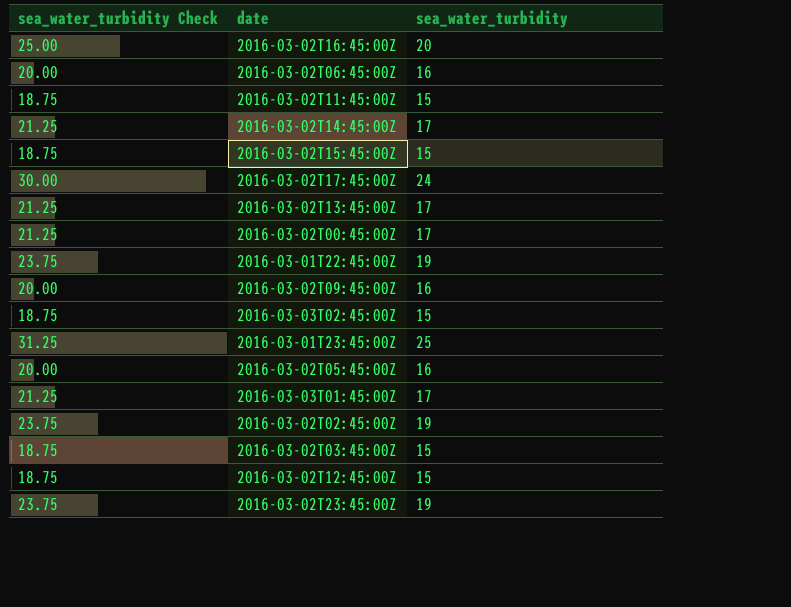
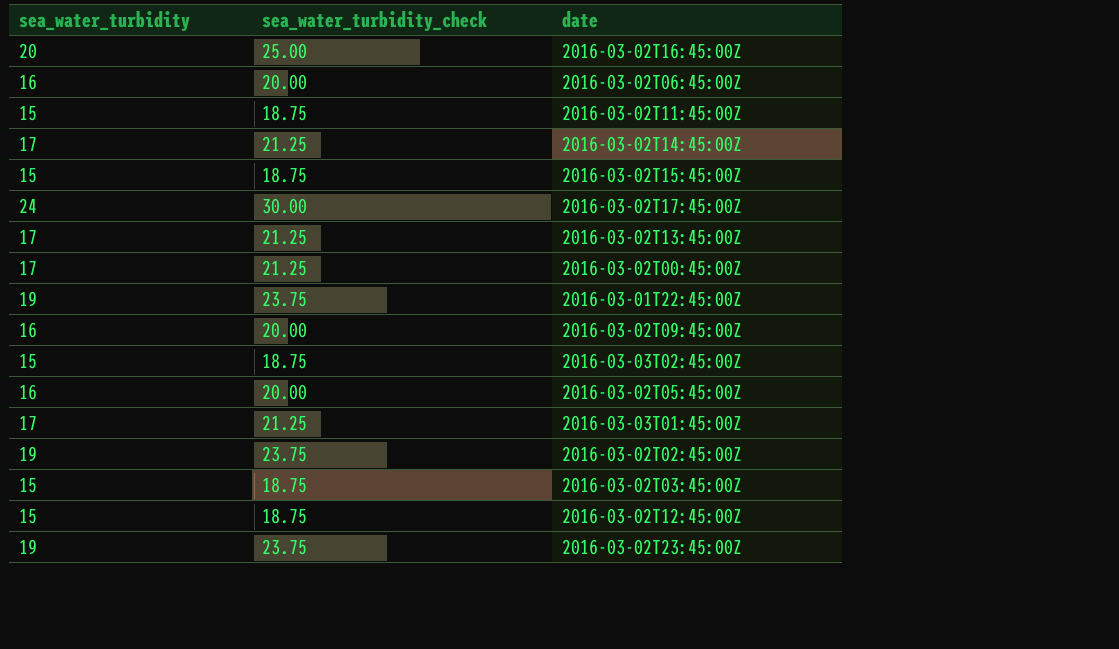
column sea_water_turbidity | position: 3 -> 1
column name: sea_water_turbidity Check -> sea_water_turbidity_check
row 2016-03-01T23:45:00Z: 31.25 | 25 -> none

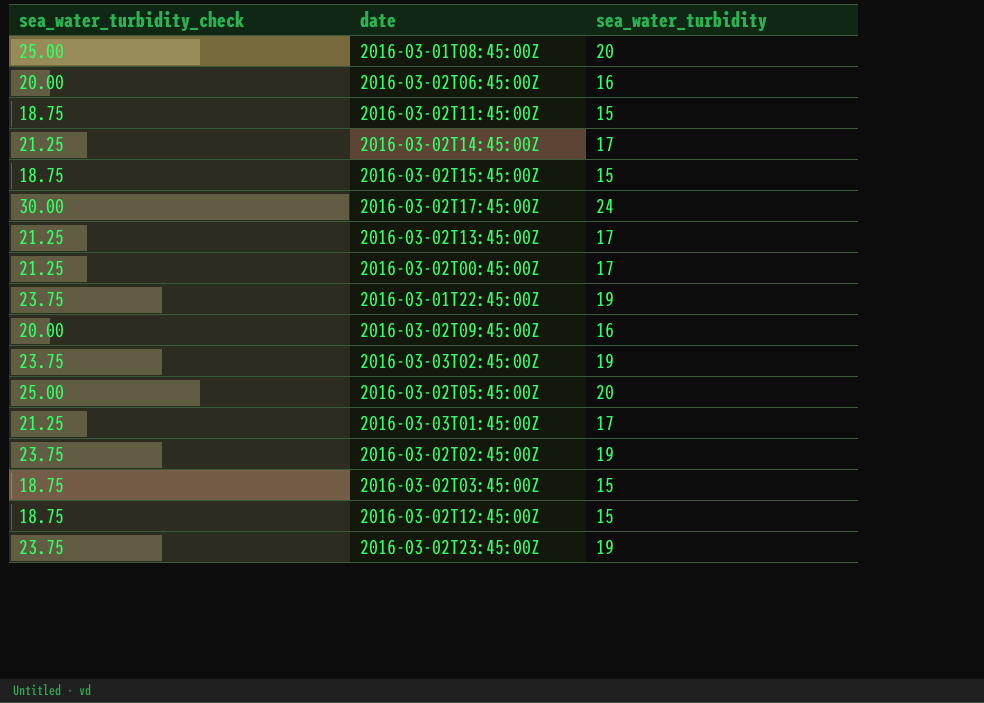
column sea_water_turbidity | position: 1 -> 3
row 2016-03-02T16:45:00Z: 20 | 25.00 -> none
row 2016-03-01T08:45:00Z: none -> 25.00 | 20
2016-03-03T02:45:00Z | sea_water_turbidity_check: 18.75 -> 23.75
2016-03-03T02:45:00Z | sea_water_turbidity: 15 -> 19
2016-03-02T05:45:00Z | sea_water_turbidity_check: 20.00 -> 25.00
2016-03-02T05:45:00Z | sea_water_turbidity: 16 -> 20

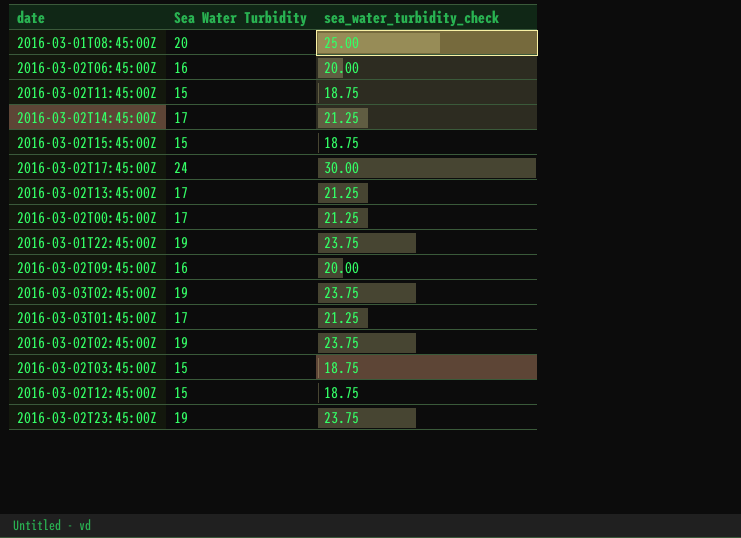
column name: sea_water_turbidity -> Sea Water Turbidity
column sea_water_turbidity_check | position: 1 -> 3
row 2016-03-02T05:45:00Z: 25.00 | 20 -> none

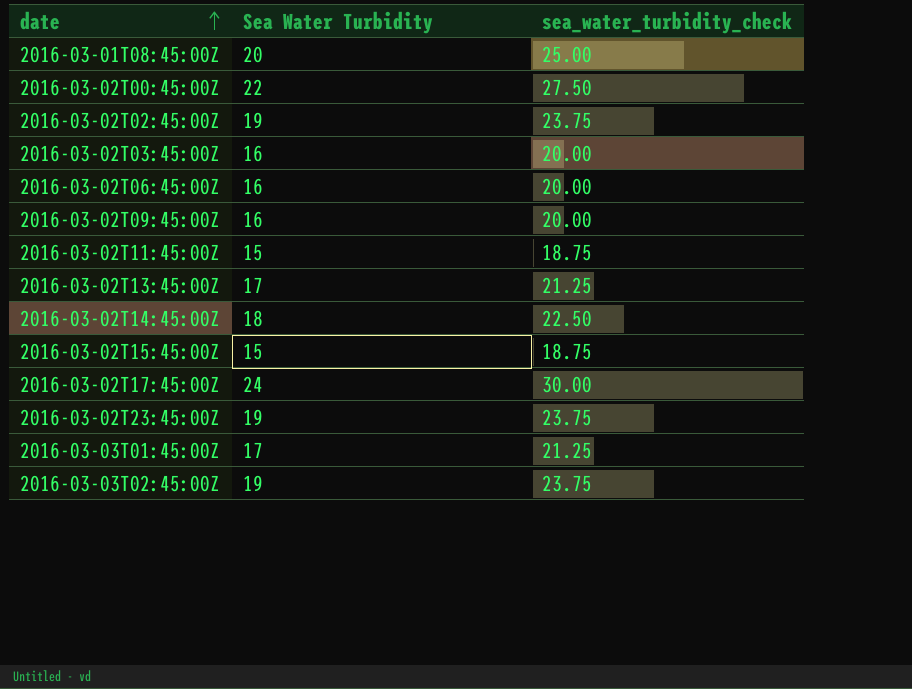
row order: none -> date ascending
row 2016-03-01T22:45:00Z: 19 | 23.75 -> none
row 2016-03-02T12:45:00Z: 15 | 18.75 -> none
2016-03-02T00:45:00Z | Sea Water Turbidity: 17 -> 22
2016-03-02T00:45:00Z | sea_water_turbidity_check: 21.25 -> 27.50
2016-03-02T03:45:00Z | Sea Water Turbidity: 15 -> 16
2016-03-02T03:45:00Z | sea_water_turbidity_check: 18.75 -> 20.00
2016-03-02T14:45:00Z | Sea Water Turbidity: 17 -> 18
2016-03-02T14:45:00Z | sea_water_turbidity_check: 21.25 -> 22.50

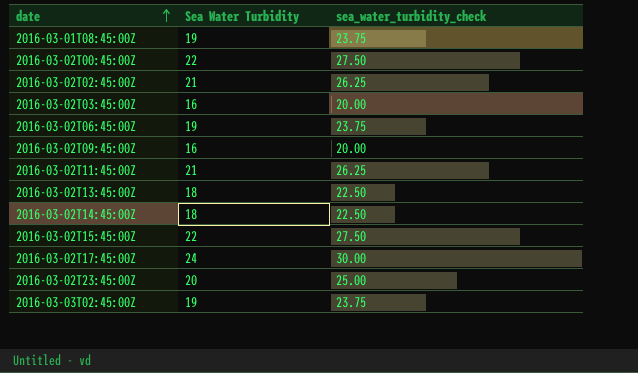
row 2016-03-03T01:45:00Z: 17 | 21.25 -> none
2016-03-01T08:45:00Z | Sea Water Turbidity: 20 -> 19
2016-03-01T08:45:00Z | sea_water_turbidity_check: 25.00 -> 23.75
2016-03-02T02:45:00Z | Sea Water Turbidity: 19 -> 21
2016-03-02T02:45:00Z | sea_water_turbidity_check: 23.75 -> 26.25
2016-03-02T06:45:00Z | Sea Water Turbidity: 16 -> 19
2016-03-02T06:45:00Z | sea_water_turbidity_check: 20.00 -> 23.75
2016-03-02T11:45:00Z | Sea Water Turbidity: 15 -> 21
2016-03-02T11:45:00Z | sea_water_turbidity_check: 18.75 -> 26.25
2016-03-02T13:45:00Z | Sea Water Turbidity: 17 -> 18
2016-03-02T13:45:00Z | sea_water_turbidity_check: 21.25 -> 22.50
2016-03-02T15:45:00Z | Sea Water Turbidity: 15 -> 22
2016-03-02T15:45:00Z | sea_water_turbidity_check: 18.75 -> 27.50
2016-03-02T23:45:00Z | Sea Water Turbidity: 19 -> 20
2016-03-02T23:45:00Z | sea_water_turbidity_check: 23.75 -> 25.00

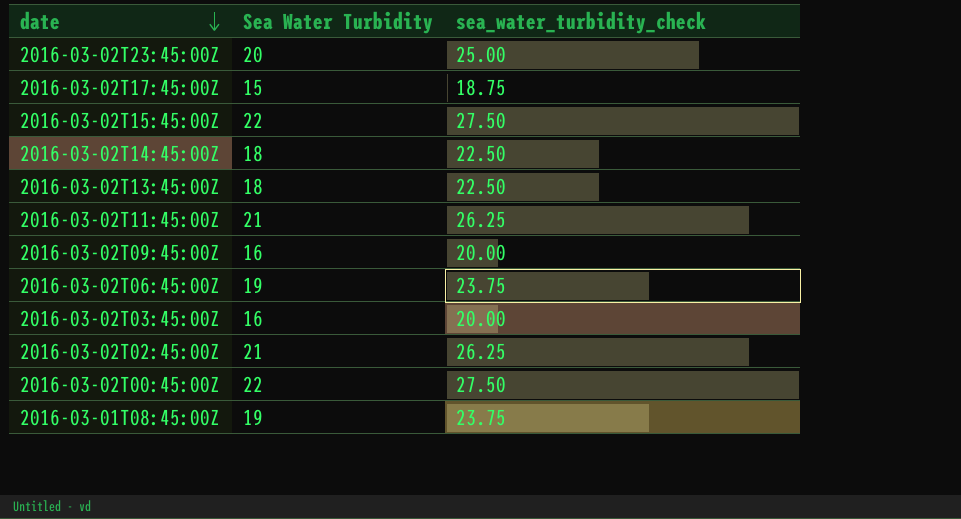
row order: date ascending -> date descending
row 2016-03-03T02:45:00Z: 19 | 23.75 -> none
2016-03-02T17:45:00Z | Sea Water Turbidity: 24 -> 15
2016-03-02T17:45:00Z | sea_water_turbidity_check: 30.00 -> 18.75

